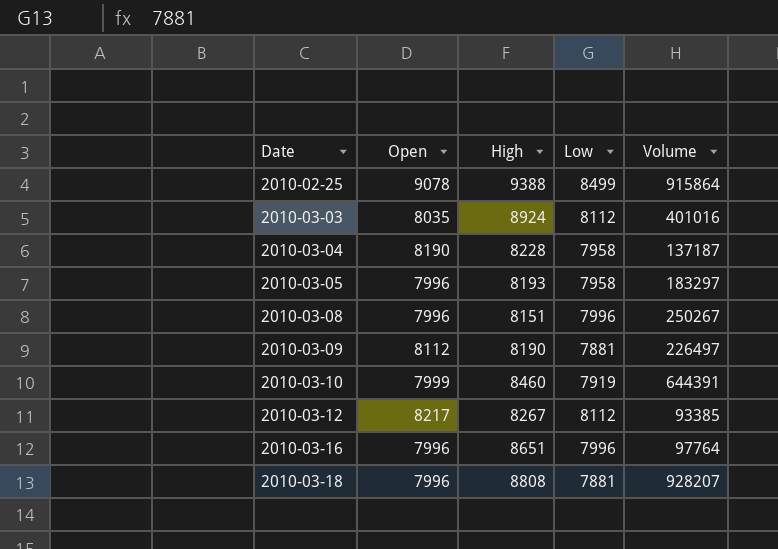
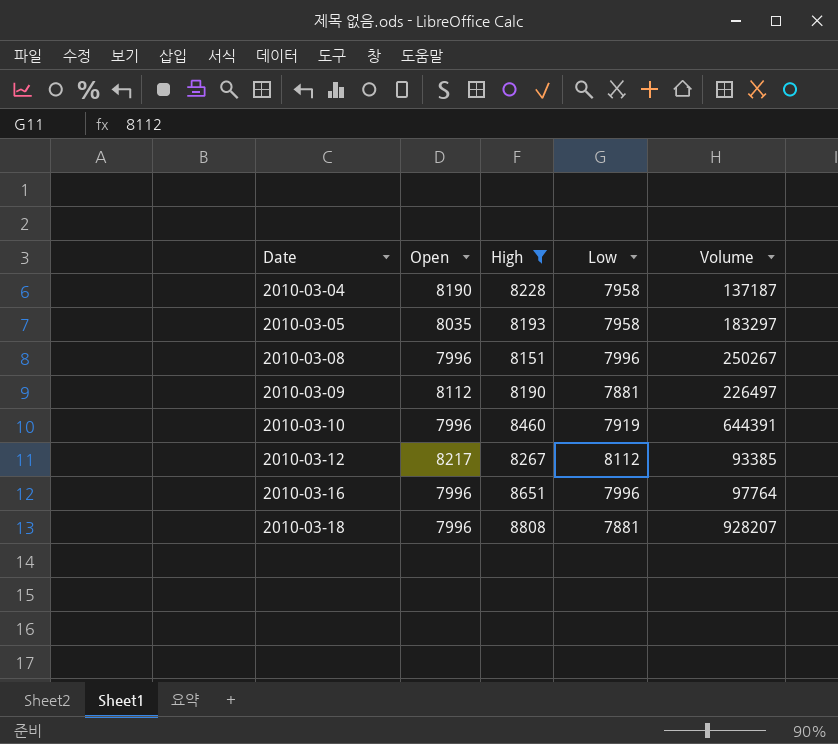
filter: none -> High <= 8808
2010-03-05 | Open: 7996 -> 8035
2010-03-10 | Open: 7999 -> 7996

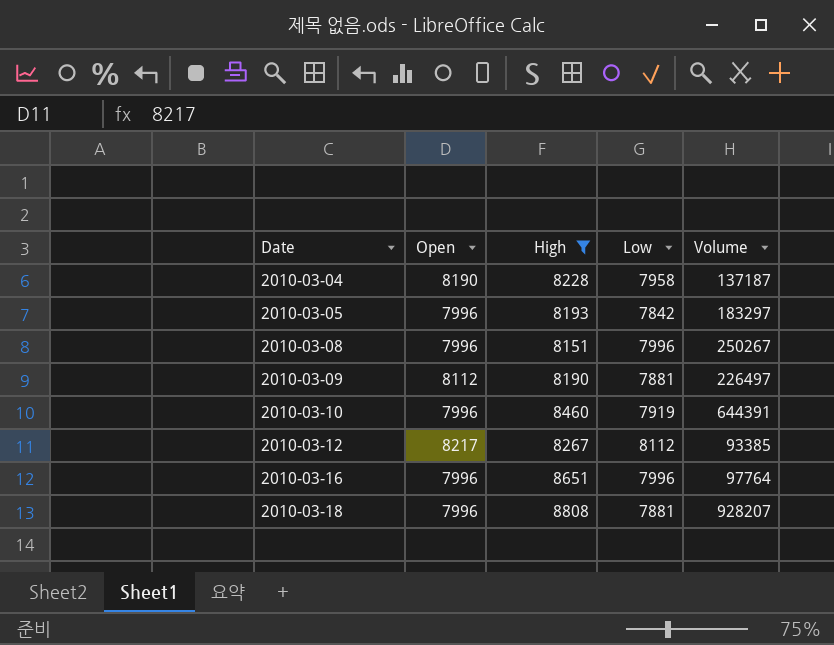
2010-03-05 | Open: 8035 -> 7996
2010-03-05 | Low: 7958 -> 7842

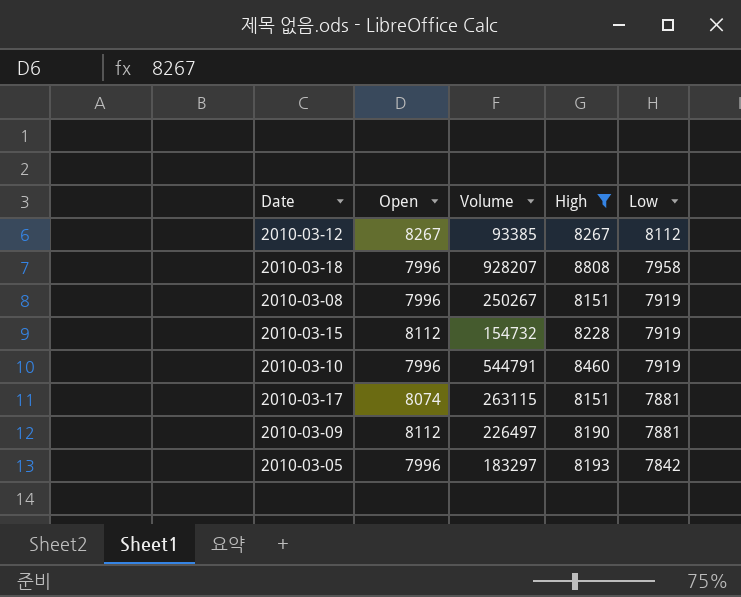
row order: Date ascending -> Low descending
column Volume | position: 5 -> 3
row 2010-03-04: 8190 | 8228 | 7958 | 137187 -> none
row 2010-03-16: 7996 | 8651 | 7996 | 97764 -> none
2010-03-12 | Open: 8217 -> 8267
2010-03-18 | Low: 7881 -> 7958
2010-03-08 | Low: 7996 -> 7919
row 2010-03-15: none -> 8112 | 154732 | 8228 | 7919
2010-03-10 | Volume: 644391 -> 544791
row 2010-03-17: none -> 8074 | 263115 | 8151 | 7881

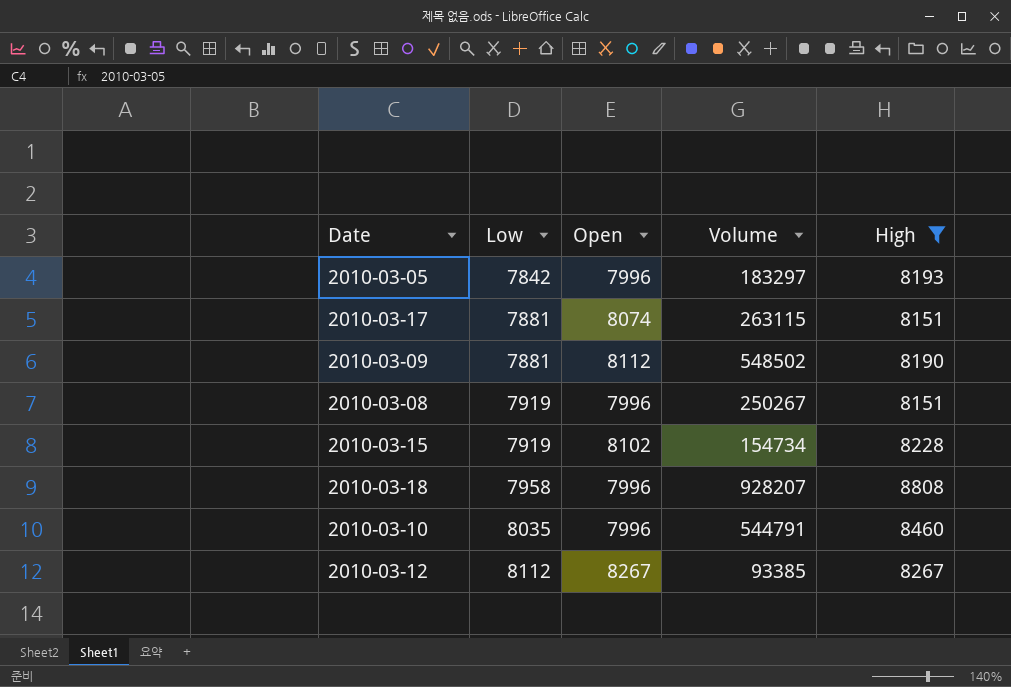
row order: Low descending -> Low ascending
column Low | position: 5 -> 2
2010-03-09 | Volume: 226497 -> 548502
2010-03-15 | Open: 8112 -> 8102
2010-03-15 | Volume: 154732 -> 154734
2010-03-10 | Low: 7919 -> 8035

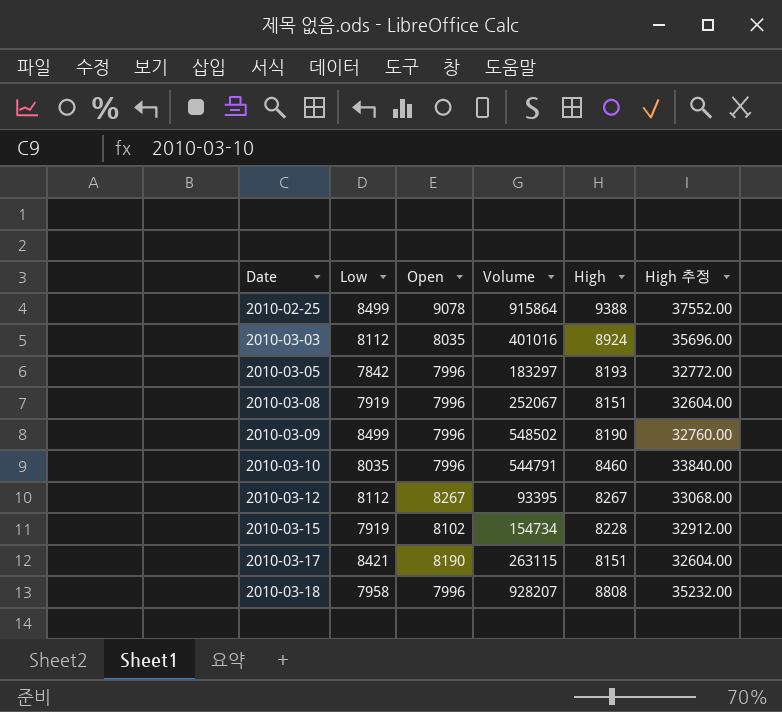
filter: High <= 8808 -> none
row order: Low ascending -> Date ascending
column High 추정 | formula: none -> [High] * 4
2010-03-08 | Volume: 250267 -> 252067
2010-03-09 | Low: 7881 -> 8499
2010-03-09 | Open: 8112 -> 7996
2010-03-12 | Volume: 93385 -> 93395
2010-03-17 | Low: 7881 -> 8421
2010-03-17 | Open: 8074 -> 8190

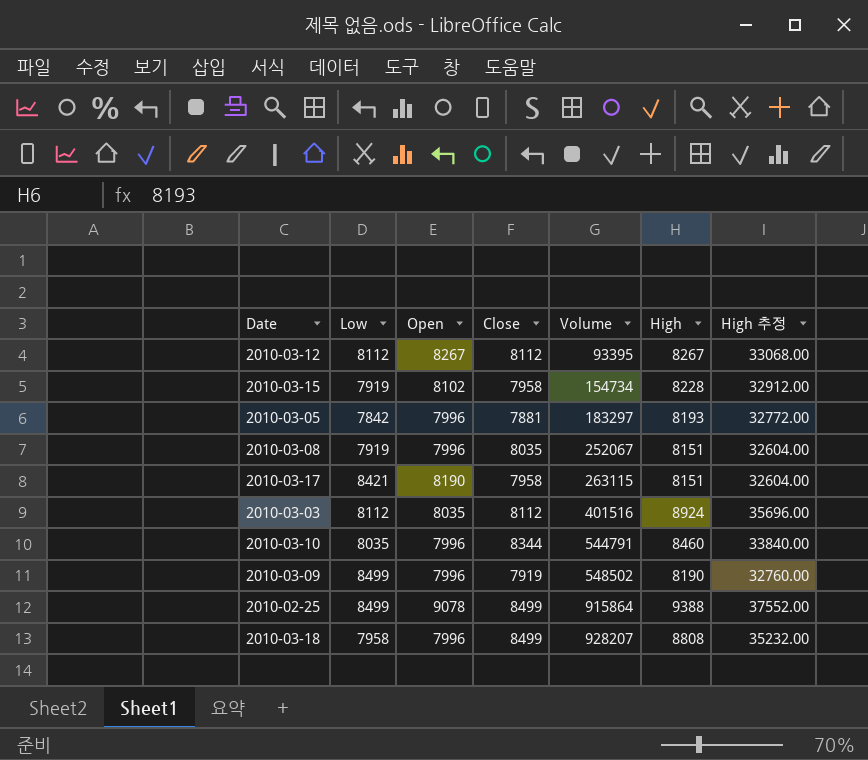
row order: Date ascending -> Volume ascending
column Close | position: none -> 4
2010-03-03 | Volume: 401016 -> 401516

